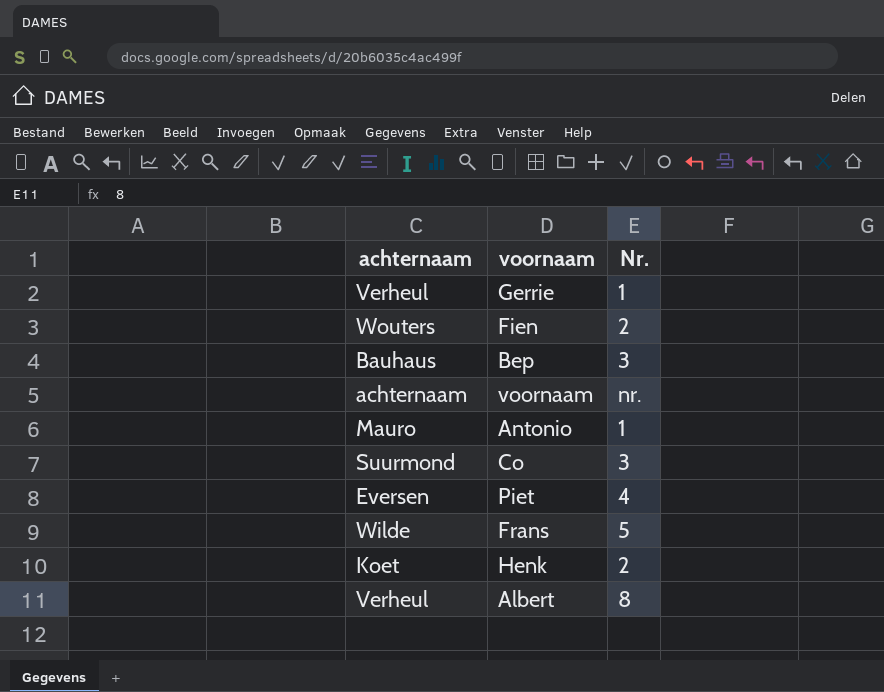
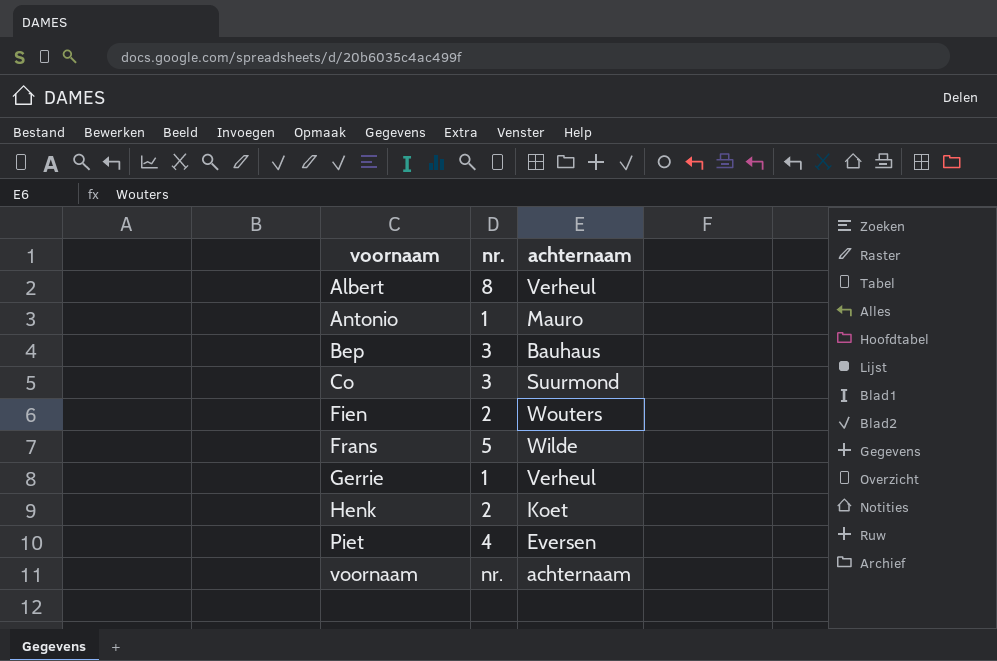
row order: none -> voornaam ascending
column name: Nr. -> nr.
column achternaam | position: 1 -> 3

